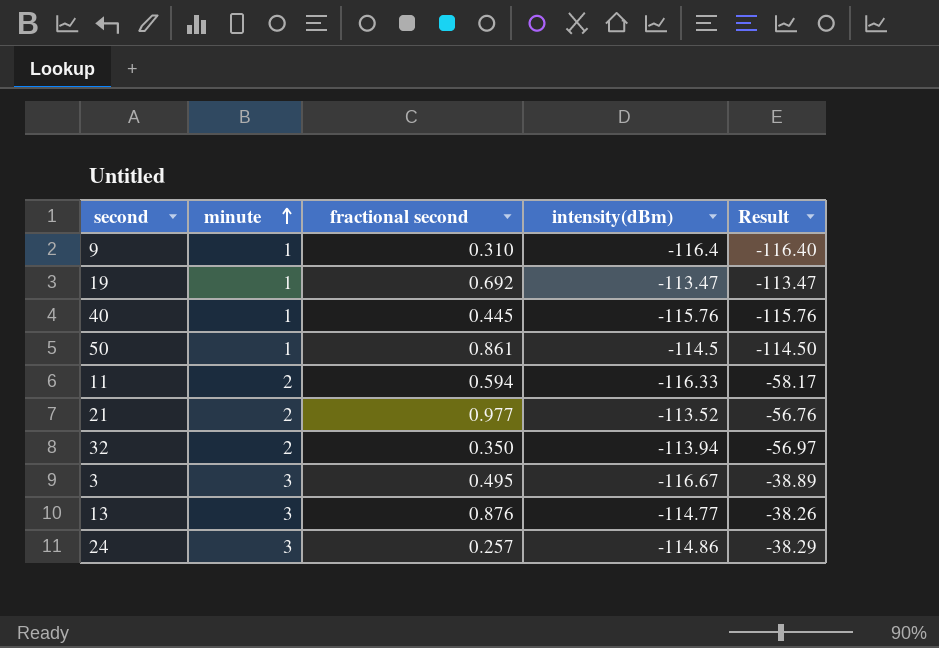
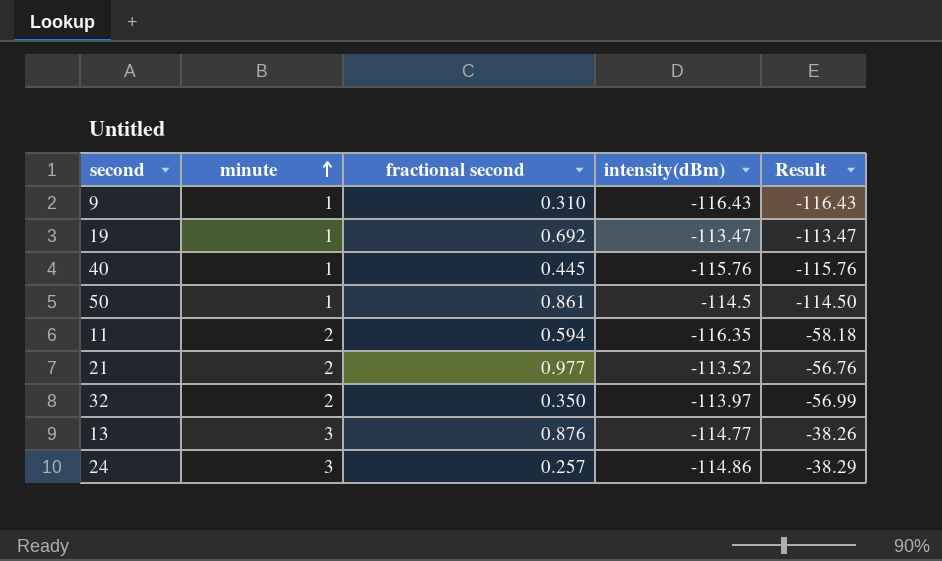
row 3: 3 | 0.495 | -116.67 | -38.89 -> none
9 | intensity(dBm): -116.4 -> -116.43
9 | Result: -116.40 -> -116.43
11 | intensity(dBm): -116.33 -> -116.35
11 | Result: -58.17 -> -58.18
32 | intensity(dBm): -113.94 -> -113.97
32 | Result: -56.97 -> -56.99

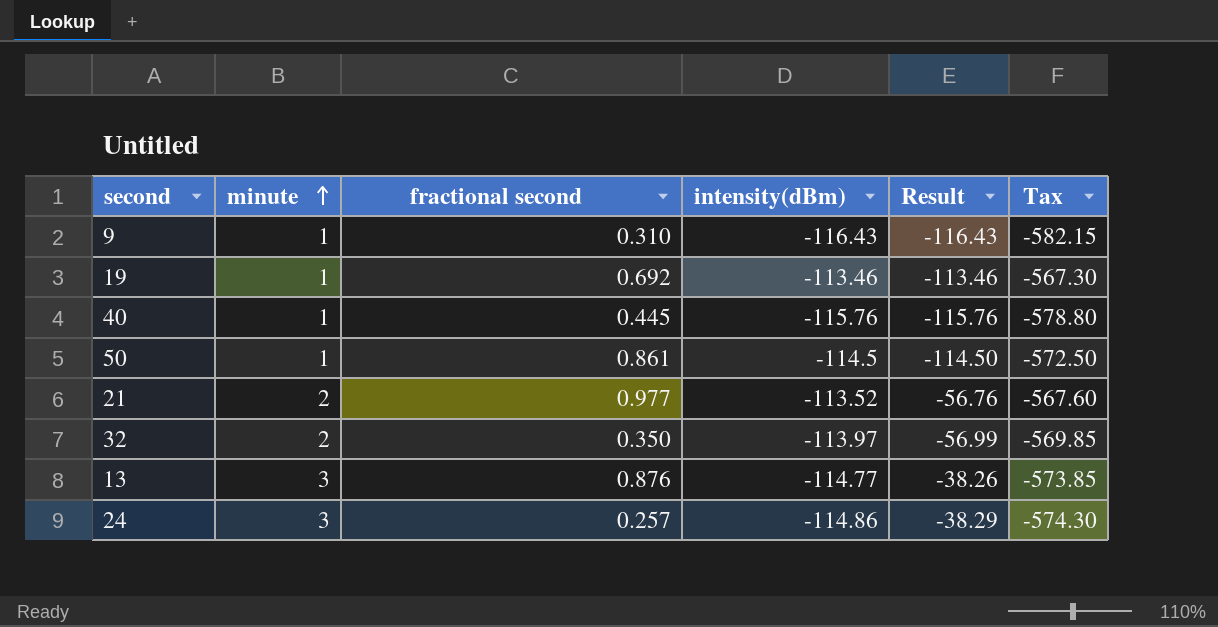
column Tax | formula: none -> [intensity(dBm)] * 5
row 11: 2 | 0.594 | -116.35 | -58.18 -> none
19 | intensity(dBm): -113.47 -> -113.46
19 | Result: -113.47 -> -113.46

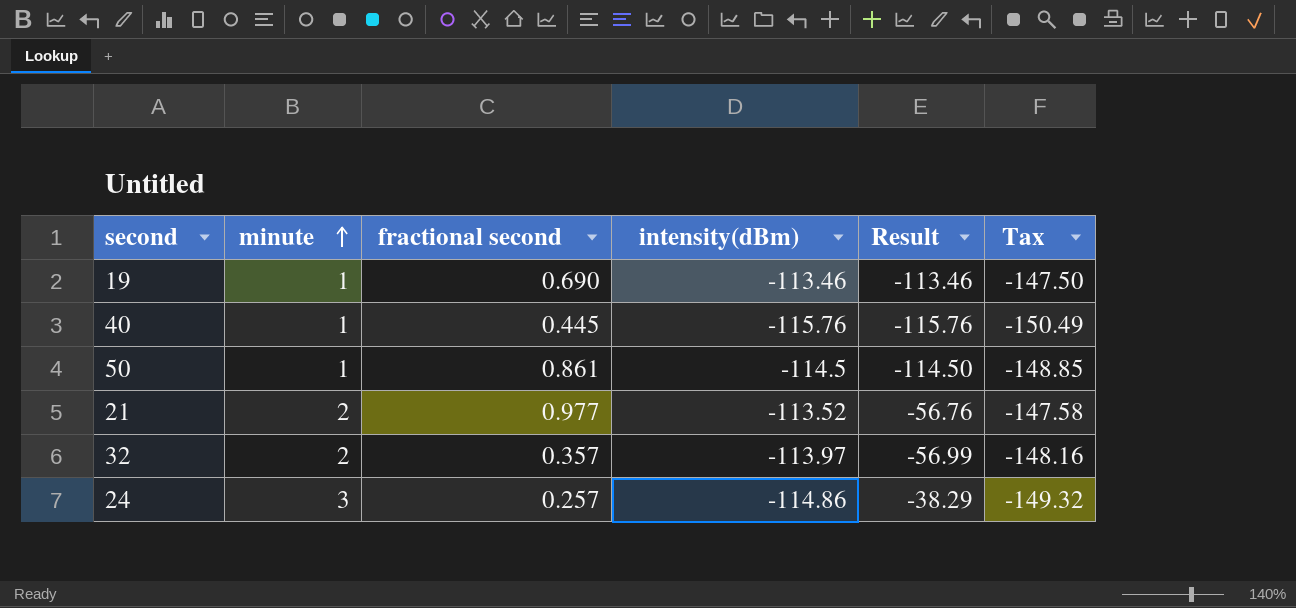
column Tax | formula: [intensity(dBm)] * 5 -> [intensity(dBm)] * 1.3
row 9: 1 | 0.310 | -116.43 | -116.43 | -582.15 -> none
row 13: 3 | 0.876 | -114.77 | -38.26 | -573.85 -> none
19 | fractional second: 0.692 -> 0.690
32 | fractional second: 0.350 -> 0.357

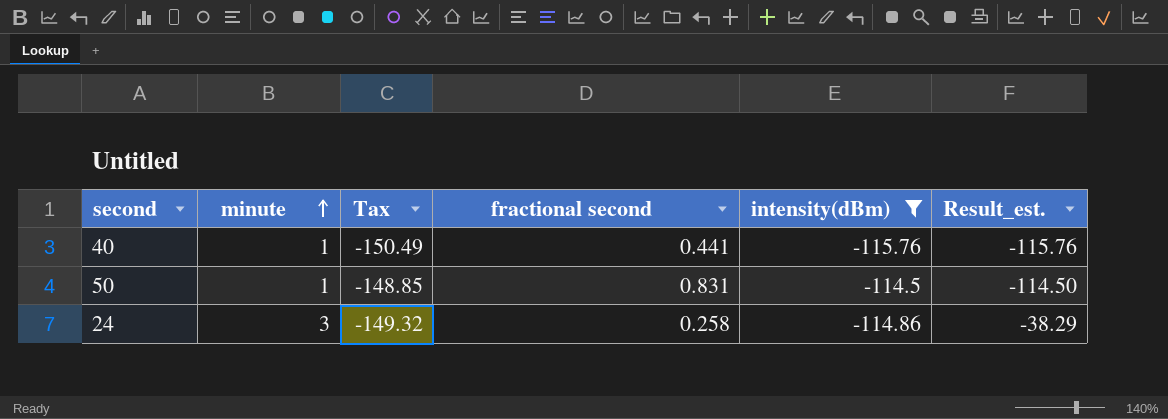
filter: none -> intensity(dBm) <= -114.5
column Tax | position: 6 -> 3
column name: Result -> Result_est.
40 | fractional second: 0.445 -> 0.441
50 | fractional second: 0.861 -> 0.831
24 | fractional second: 0.257 -> 0.258

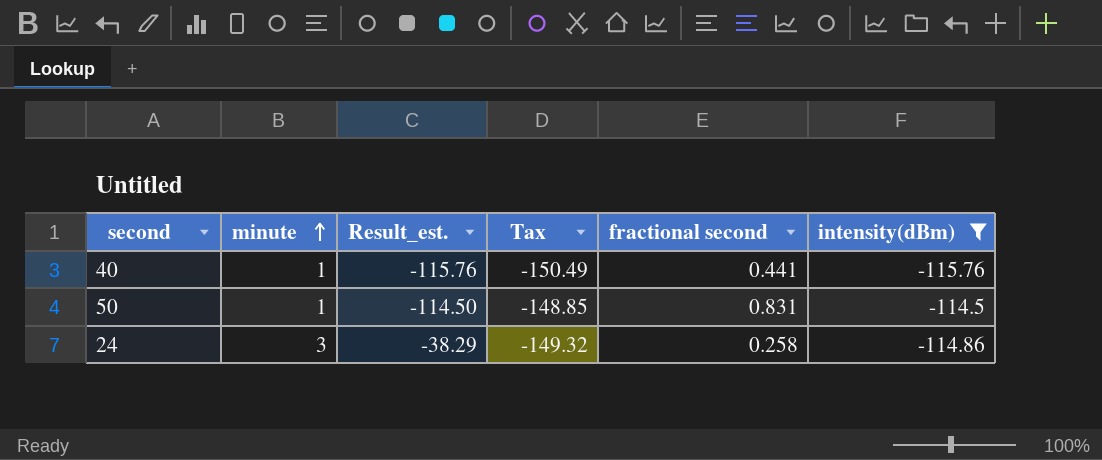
column Result_est. | position: 6 -> 3

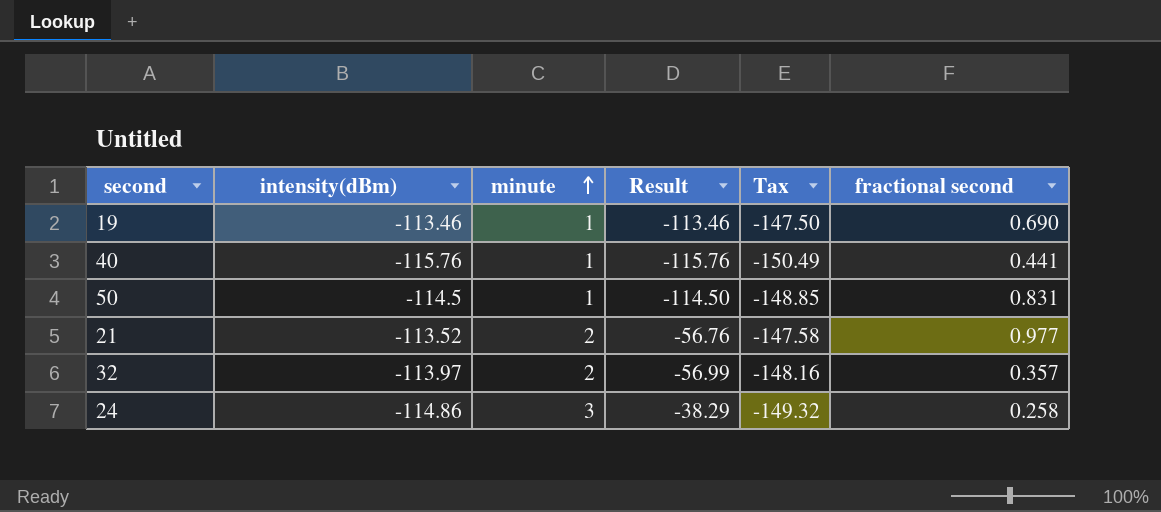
filter: intensity(dBm) <= -114.5 -> none
column intensity(dBm) | position: 6 -> 2
column name: Result_est. -> Result

